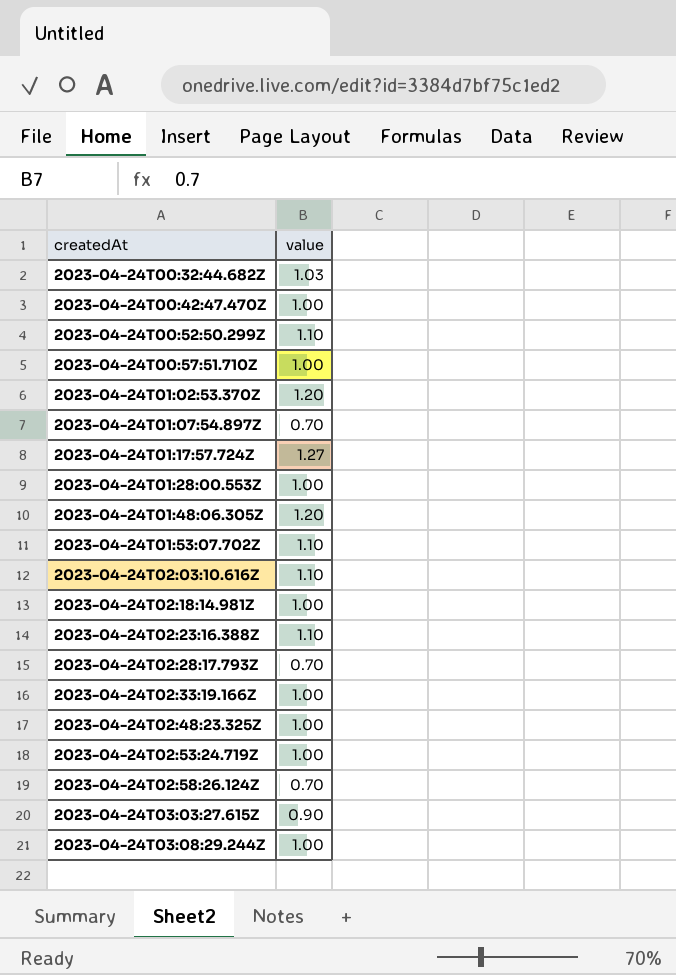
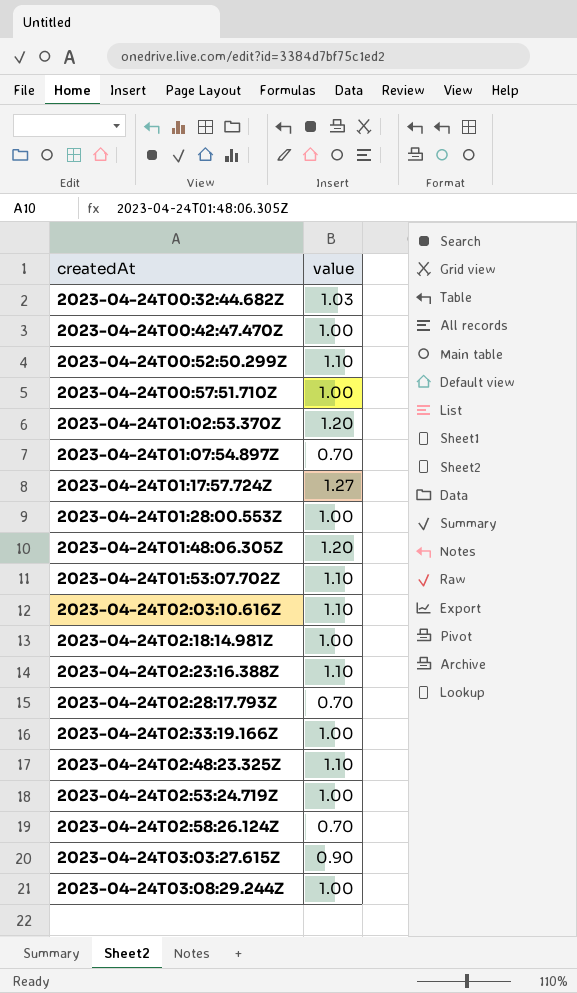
2023-04-24T02:48:23.325Z | value: 1.00 -> 1.10

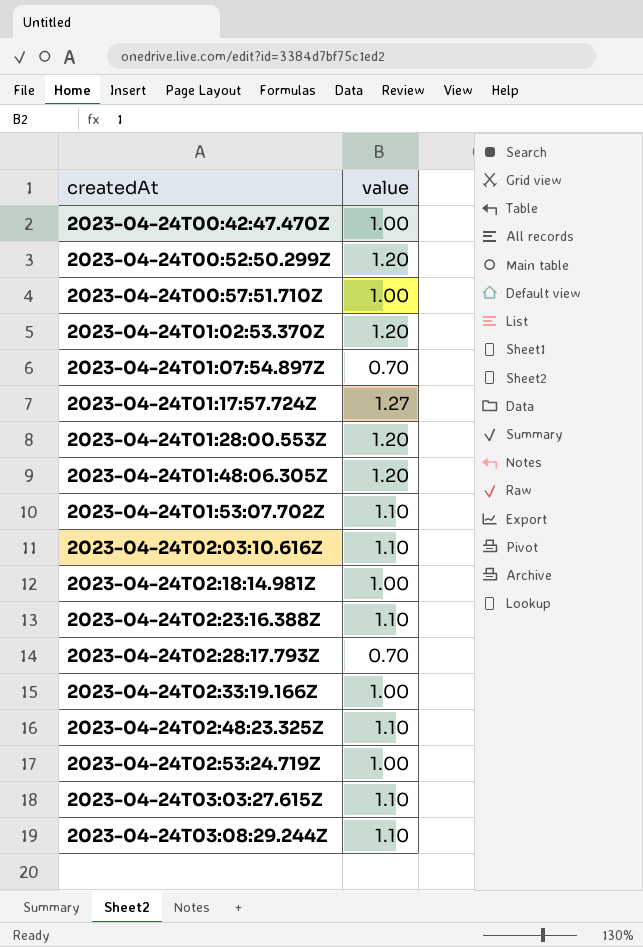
row 2023-04-24T00:32:44.682Z: 1.03 -> none
row 2023-04-24T02:58:26.124Z: 0.70 -> none
2023-04-24T00:52:50.299Z | value: 1.10 -> 1.20
2023-04-24T01:28:00.553Z | value: 1.00 -> 1.20
2023-04-24T03:03:27.615Z | value: 0.90 -> 1.10
2023-04-24T03:08:29.244Z | value: 1.00 -> 1.10

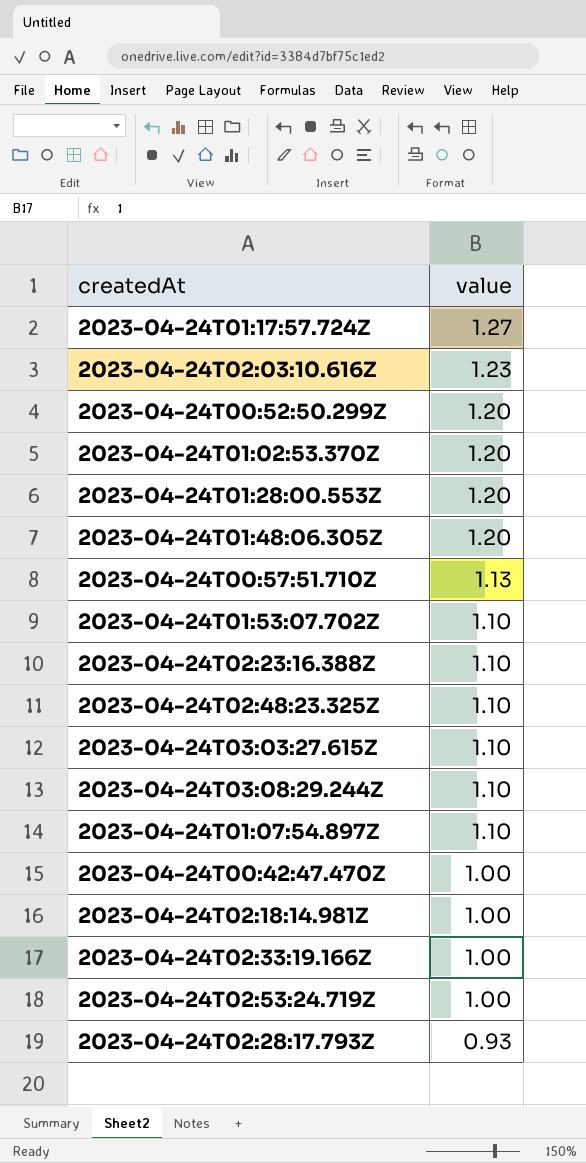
row order: createdAt ascending -> value descending
2023-04-24T02:03:10.616Z | value: 1.10 -> 1.23
2023-04-24T00:57:51.710Z | value: 1.00 -> 1.13
2023-04-24T01:07:54.897Z | value: 0.70 -> 1.10
2023-04-24T02:28:17.793Z | value: 0.70 -> 0.93

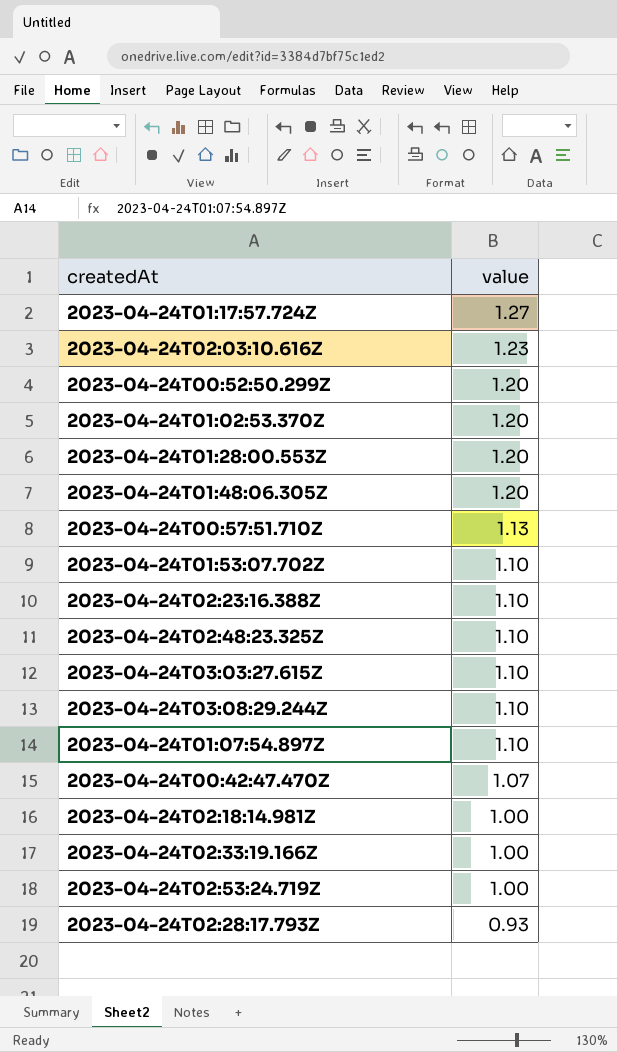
2023-04-24T00:42:47.470Z | value: 1.00 -> 1.07

